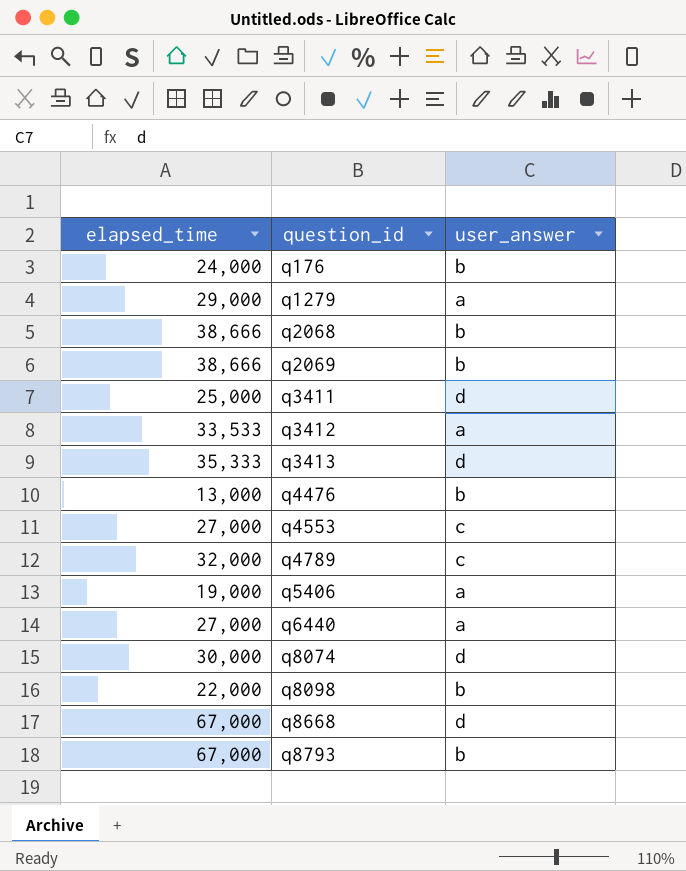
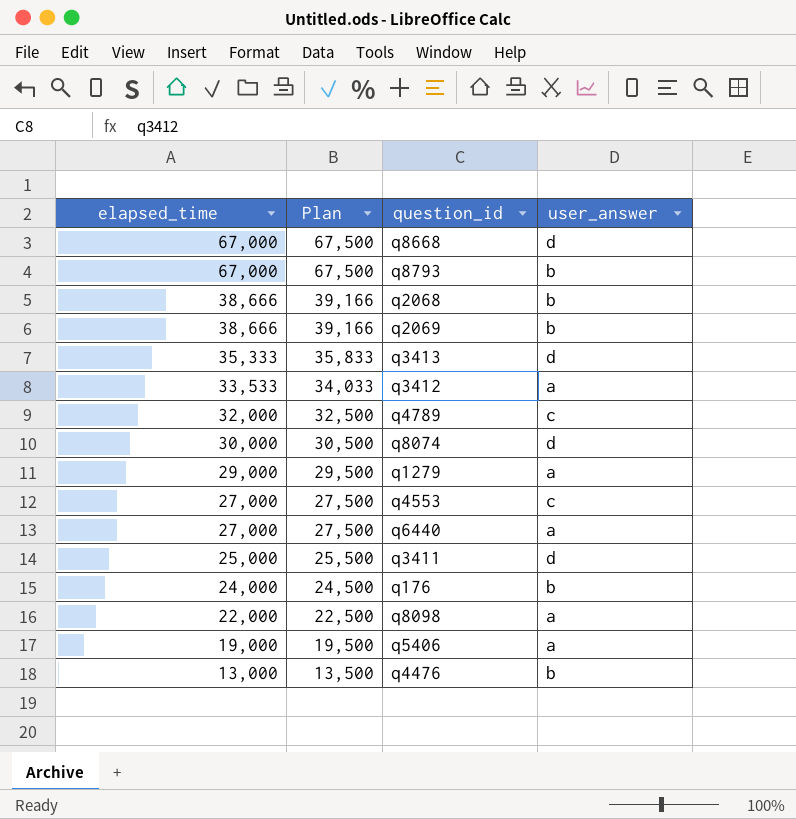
row order: question_id ascending -> elapsed_time descending
column Plan | formula: none -> [elapsed_time] + 500
q8098 | user_answer: b -> a

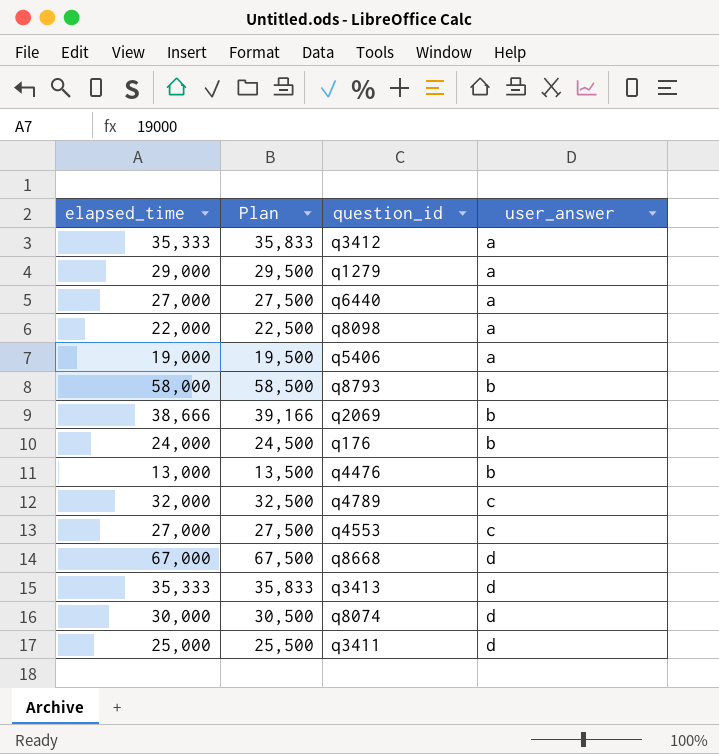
row order: elapsed_time descending -> user_answer ascending
row q2068: 38,666 | 39,166 | b -> none
q3412 | elapsed_time: 33,533 -> 35,333
q3412 | Plan: 34,033 -> 35,833
q8793 | elapsed_time: 67,000 -> 58,000
q8793 | Plan: 67,500 -> 58,500

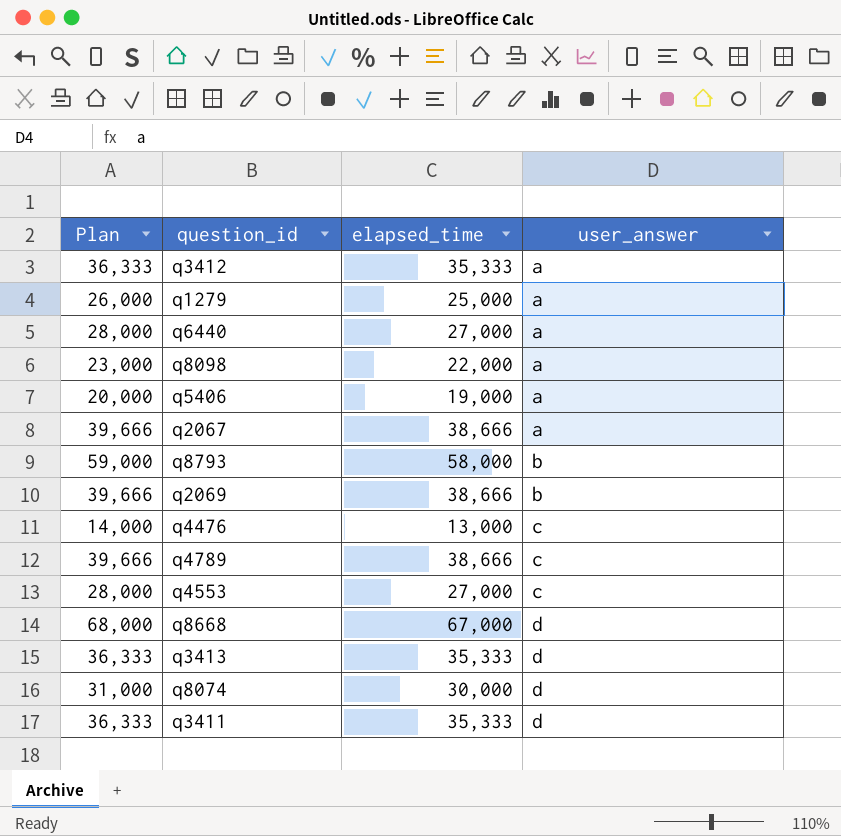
column Plan | formula: [elapsed_time] + 500 -> [elapsed_time] + 1000
column elapsed_time | position: 1 -> 3
row q176: 24,000 | 24,500 | b -> none
q1279 | elapsed_time: 29,000 -> 25,000
row q2067: none -> 39,666 | 38,666 | a
q4476 | user_answer: b -> c
q4789 | elapsed_time: 32,000 -> 38,666
q3411 | elapsed_time: 25,000 -> 35,333

